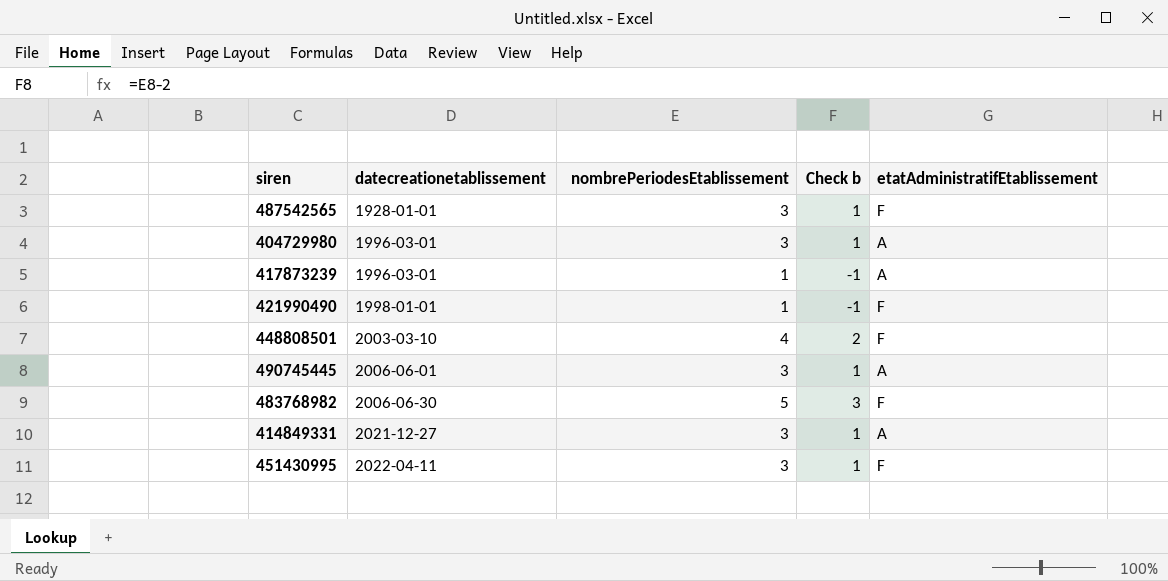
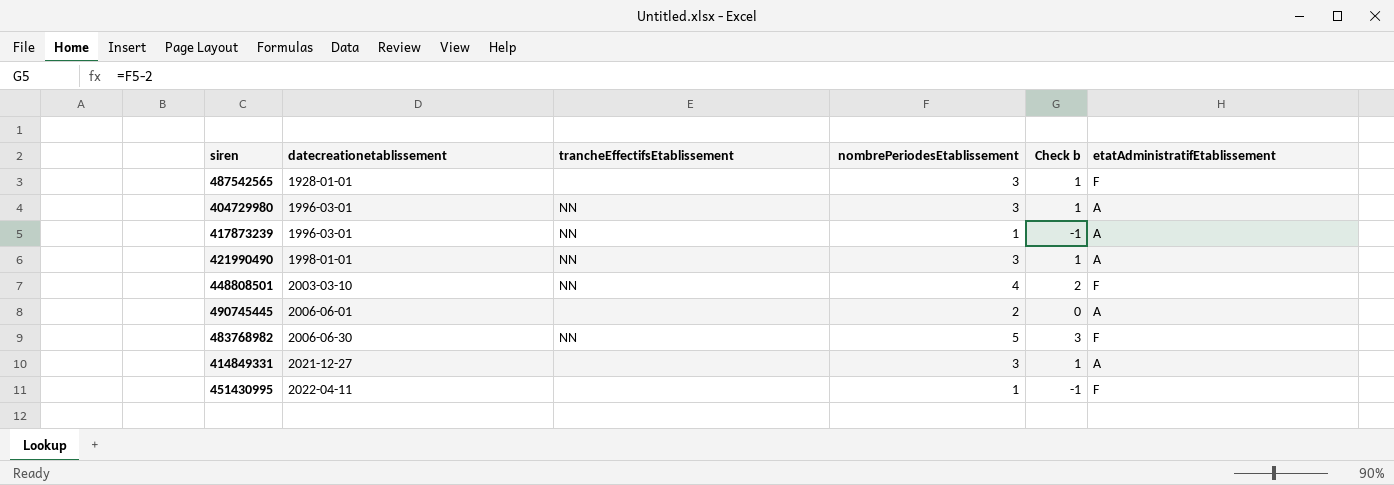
column trancheEffectifsEtablissement | position: none -> 3
421990490 | nombrePeriodesEtablissement: 1 -> 3
421990490 | Check b: -1 -> 1
421990490 | etatAdministratifEtablissement: F -> A
490745445 | nombrePeriodesEtablissement: 3 -> 2
490745445 | Check b: 1 -> 0
451430995 | nombrePeriodesEtablissement: 3 -> 1
451430995 | Check b: 1 -> -1

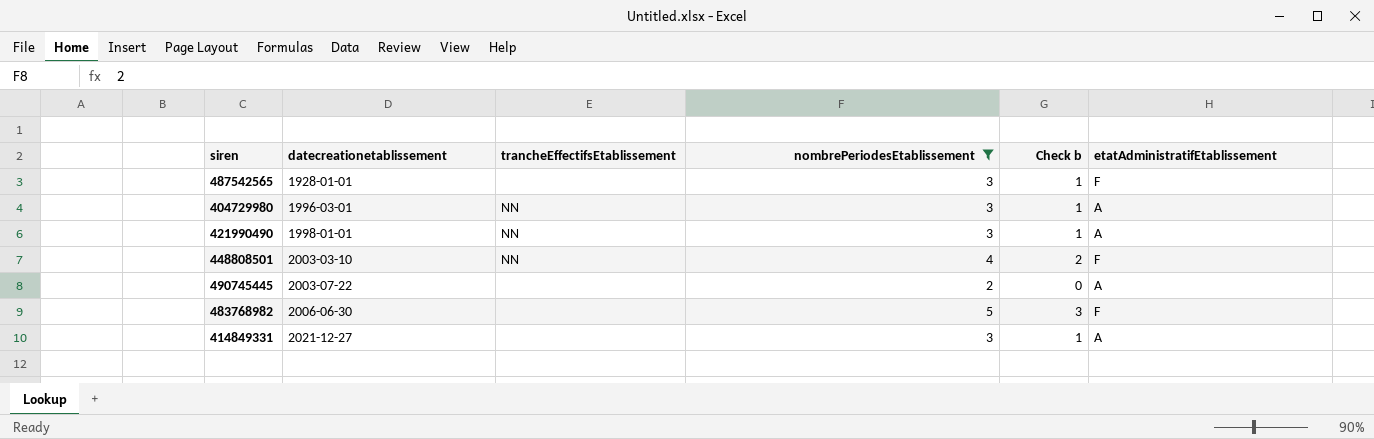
filter: none -> nombrePeriodesEtablissement != 1
490745445 | datecreationetablissement: 2006-06-01 -> 2003-07-22
483768982 | trancheEffectifsEtablissement: NN -> none

